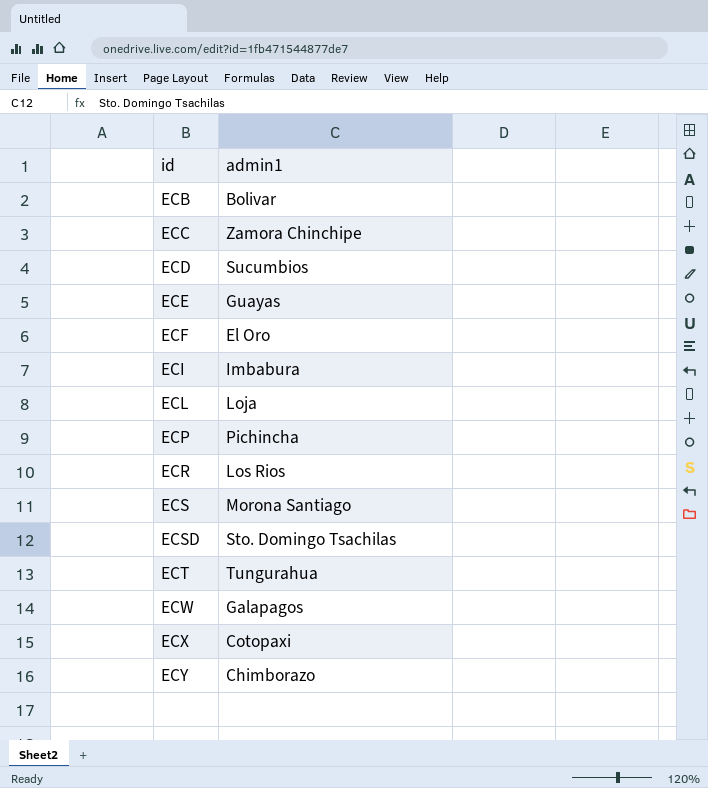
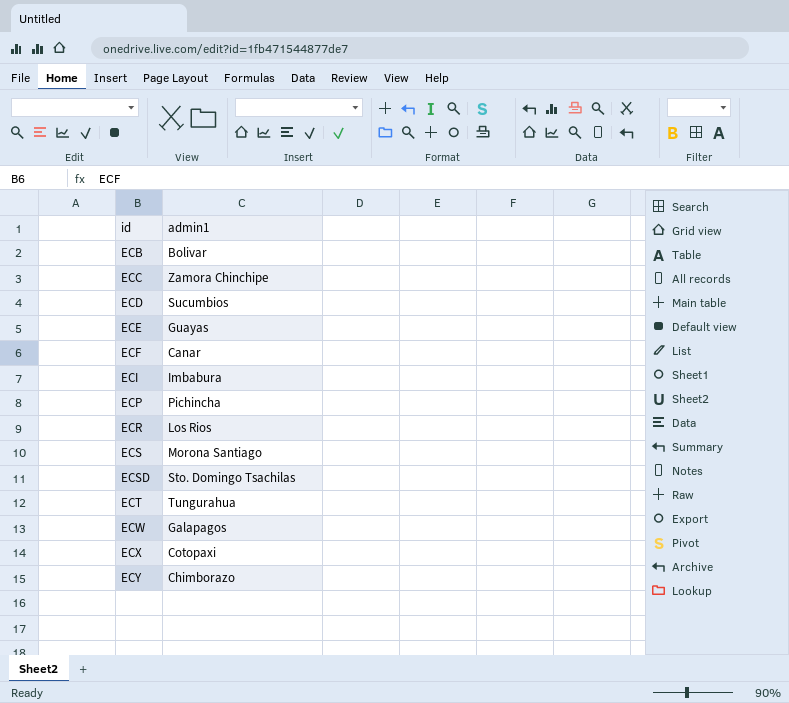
row ECL: Loja -> none
ECF | admin1: El Oro -> Canar

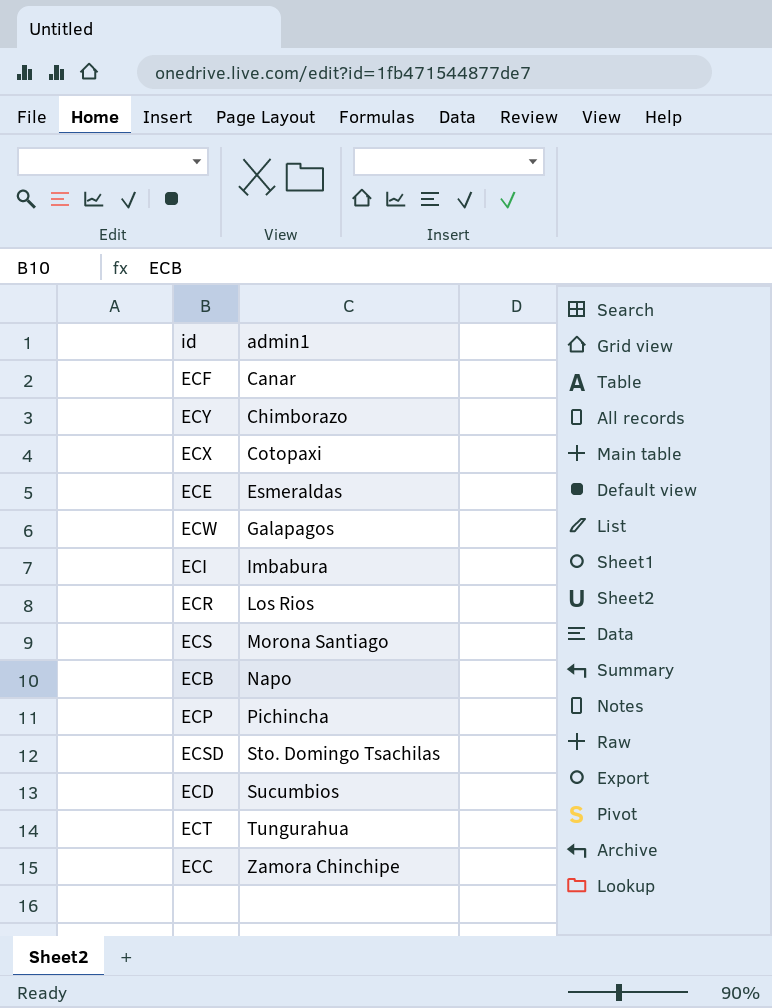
row order: id ascending -> admin1 ascending
ECE | admin1: Guayas -> Esmeraldas
ECB | admin1: Bolivar -> Napo

